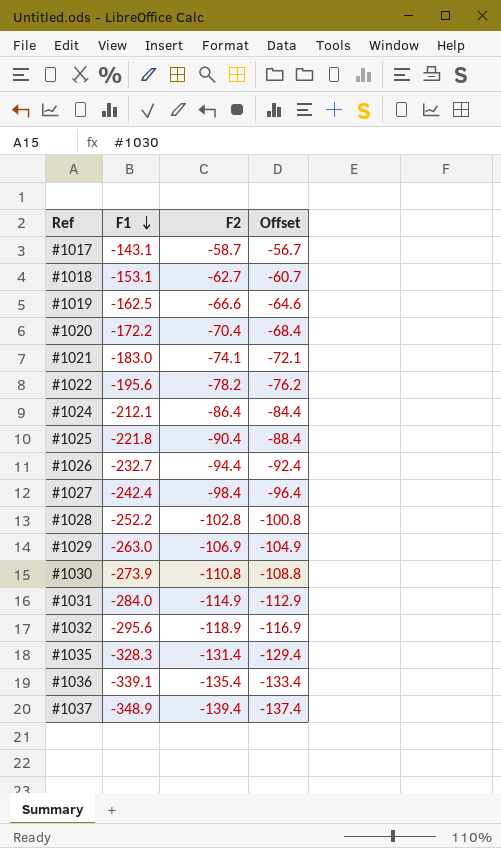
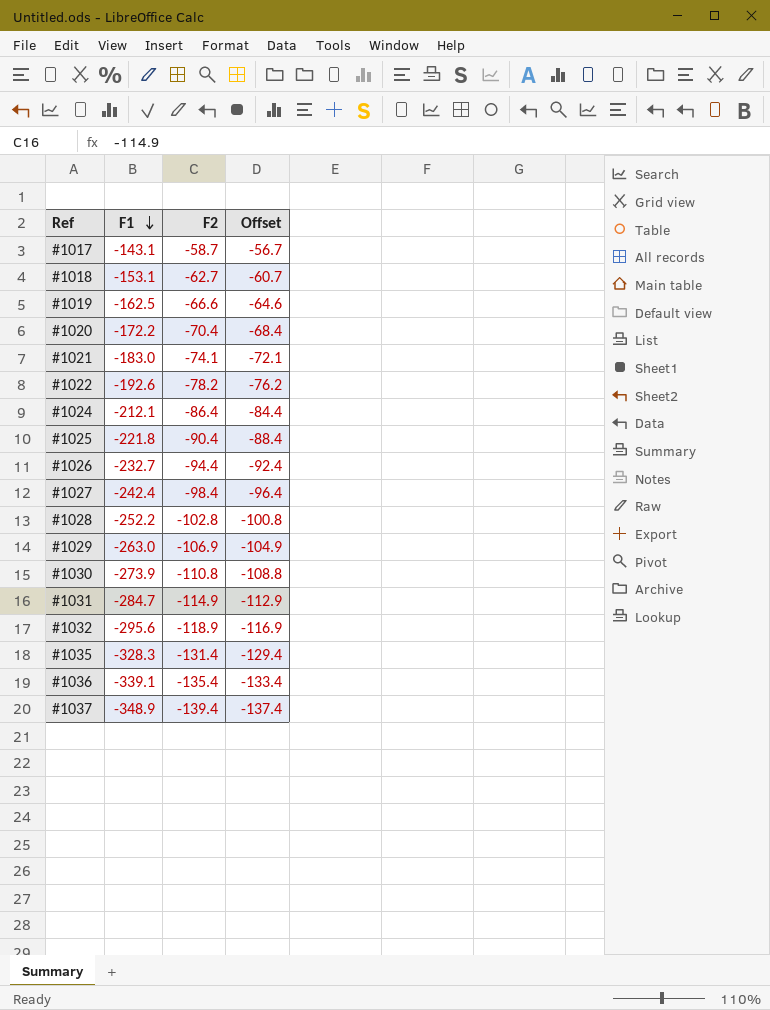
#1022 | F1: -195.6 -> -192.6
#1031 | F1: -284.0 -> -284.7

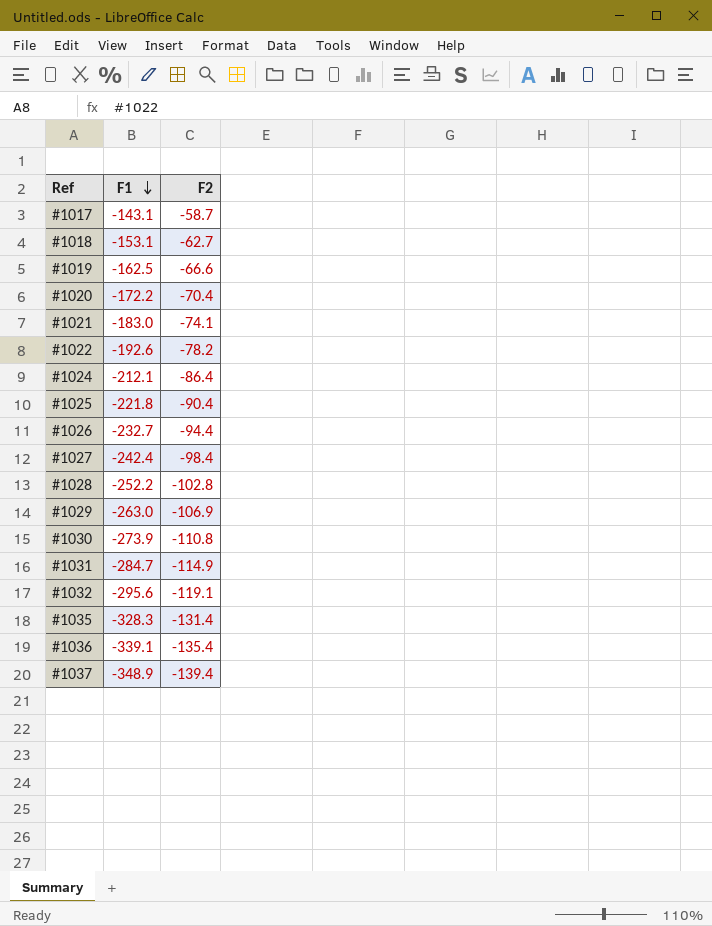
column Offset | formula: [F2] + 2 -> none
#1032 | F2: -118.9 -> -119.1

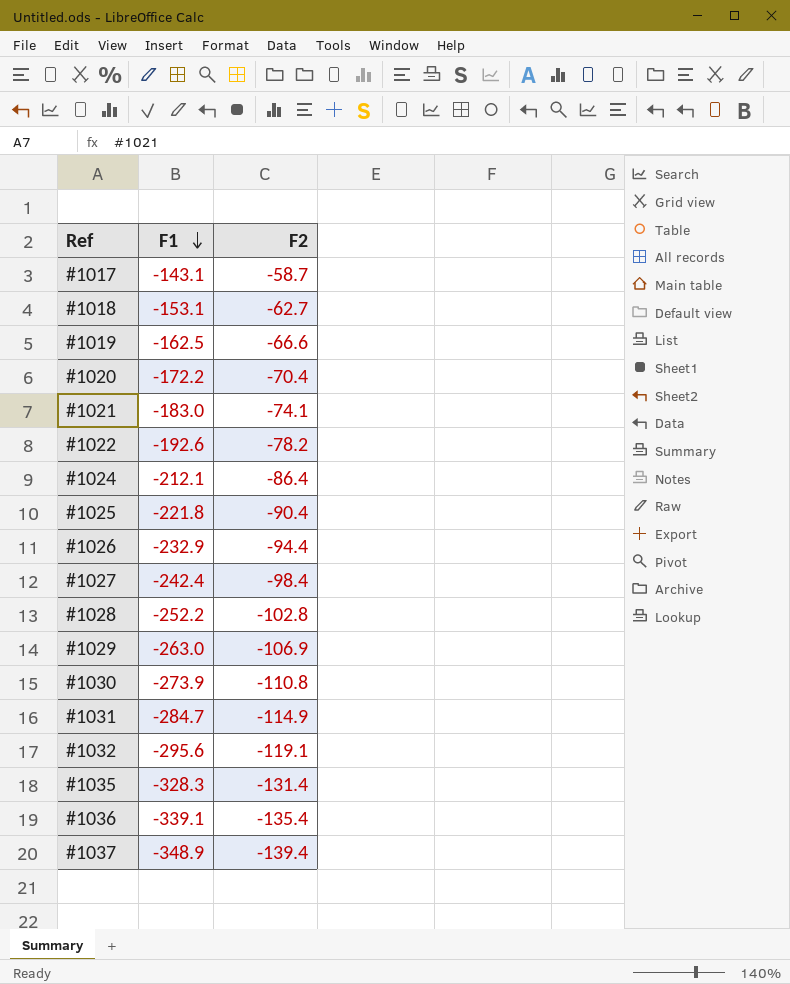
#1026 | F1: -232.7 -> -232.9

